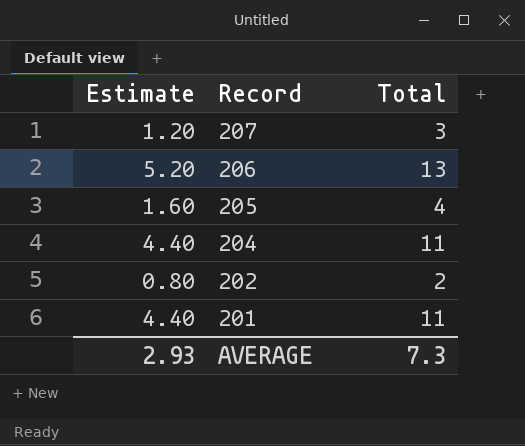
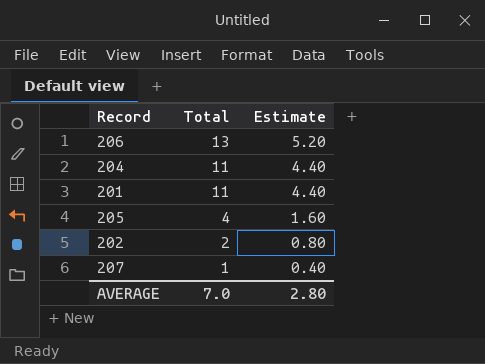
row order: Record descending -> Total descending
column Estimate | position: 1 -> 3
207 | Total: 3 -> 1
207 | Estimate: 1.20 -> 0.40
AVERAGE | Total: 7.3 -> 7.0
AVERAGE | Estimate: 2.93 -> 2.80

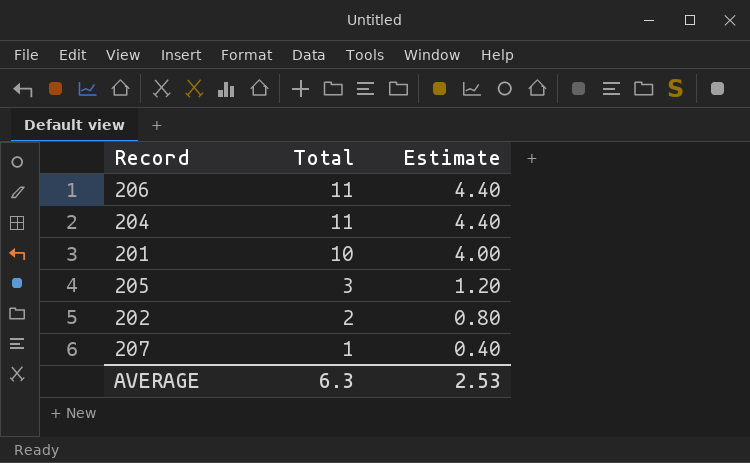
206 | Total: 13 -> 11
206 | Estimate: 5.20 -> 4.40
201 | Total: 11 -> 10
201 | Estimate: 4.40 -> 4.00
205 | Total: 4 -> 3
205 | Estimate: 1.60 -> 1.20
AVERAGE | Total: 7.0 -> 6.3
AVERAGE | Estimate: 2.80 -> 2.53

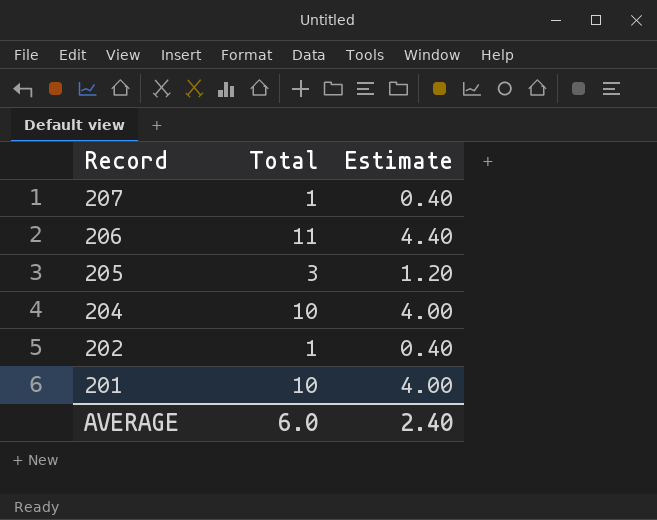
row order: Total descending -> Record descending
204 | Total: 11 -> 10
204 | Estimate: 4.40 -> 4.00
202 | Total: 2 -> 1
202 | Estimate: 0.80 -> 0.40
AVERAGE | Total: 6.3 -> 6.0
AVERAGE | Estimate: 2.53 -> 2.40

